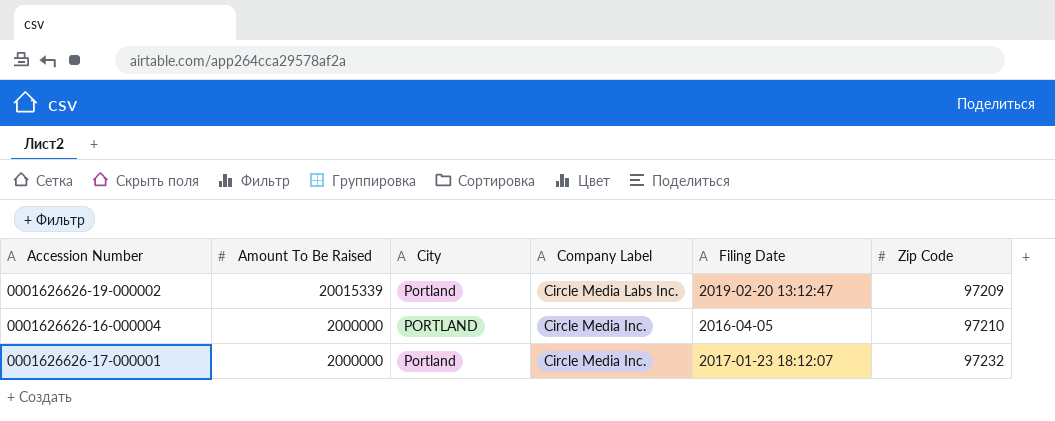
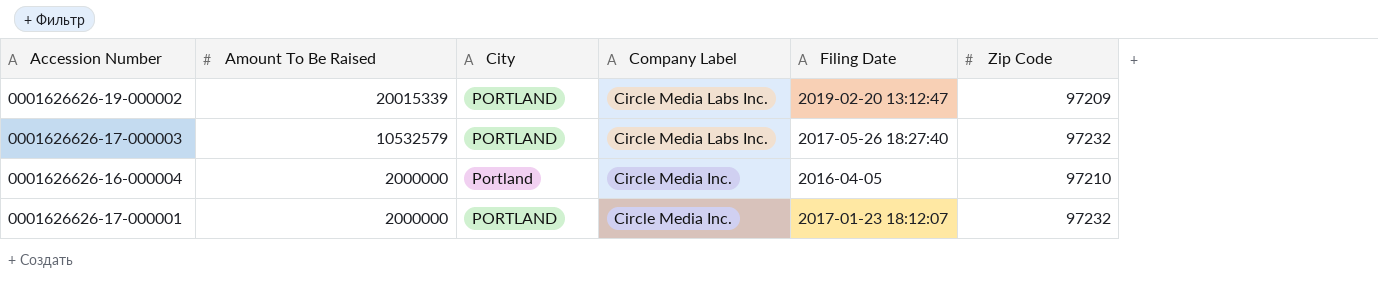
0001626626-19-000002 | City: Portland -> PORTLAND
row 0001626626-17-000003: none -> 10532579 | PORTLAND | Circle Media Labs Inc. | 2017-05-26 18:27:40 | 97232
0001626626-16-000004 | City: PORTLAND -> Portland
0001626626-17-000001 | City: Portland -> PORTLAND

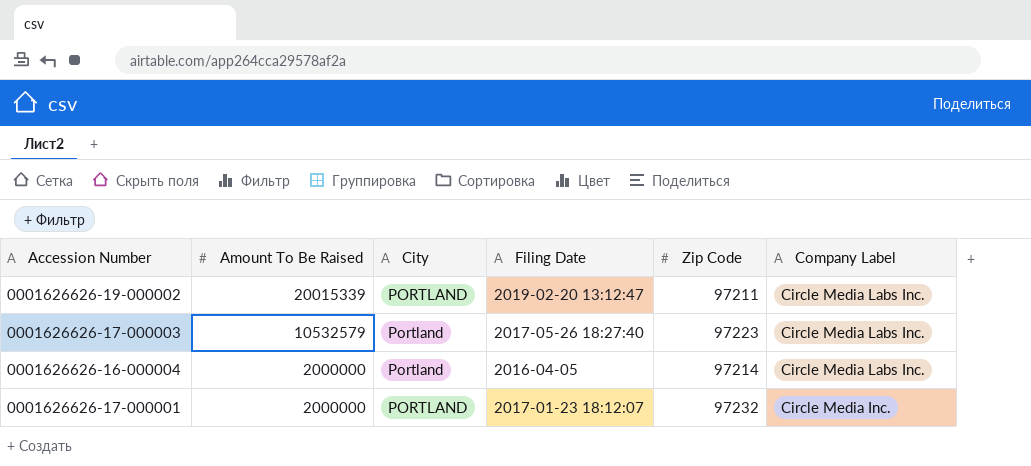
column Company Label | position: 4 -> 6
0001626626-19-000002 | Zip Code: 97209 -> 97211
0001626626-17-000003 | City: PORTLAND -> Portland
0001626626-17-000003 | Zip Code: 97232 -> 97223
0001626626-16-000004 | Zip Code: 97210 -> 97214
0001626626-16-000004 | Company Label: Circle Media Inc. -> Circle Media Labs Inc.

